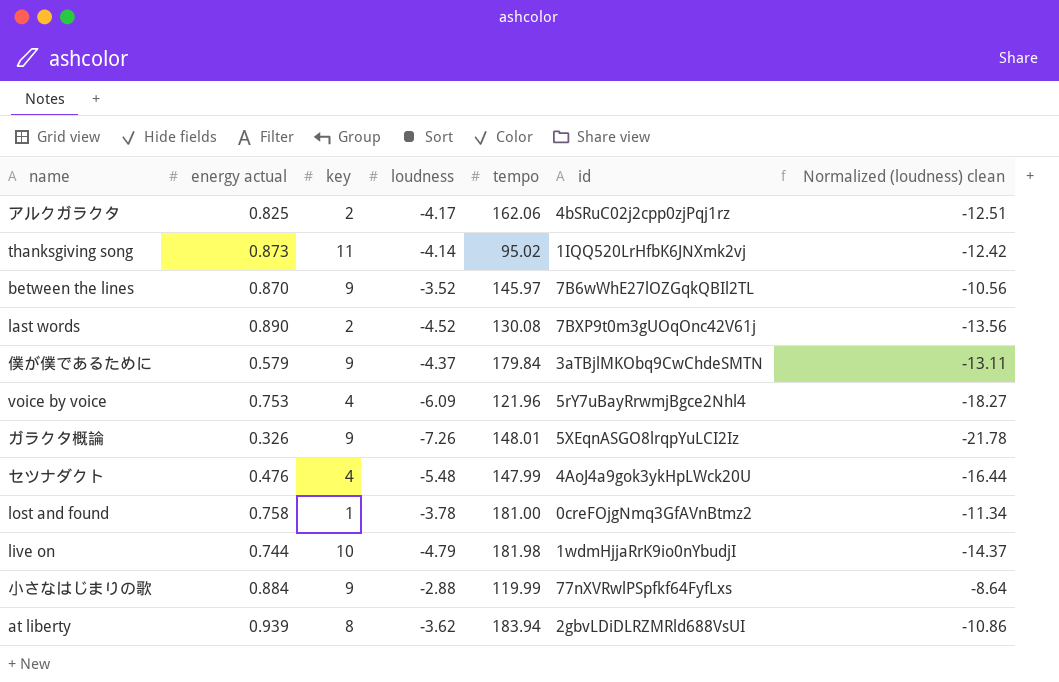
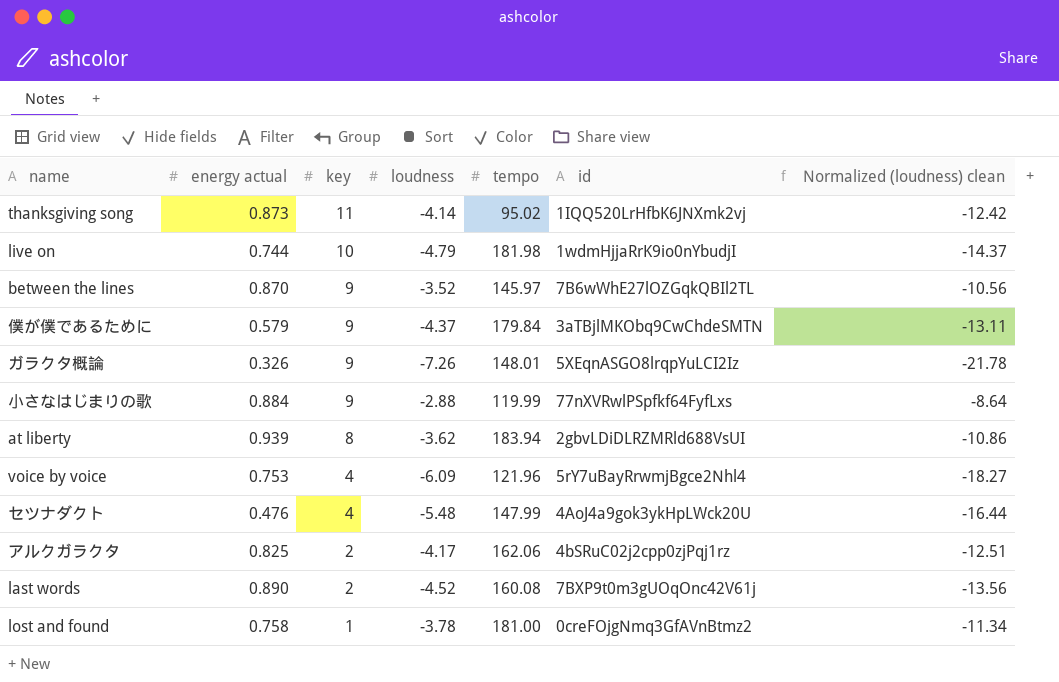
row order: none -> key descending
last words | tempo: 130.08 -> 160.08

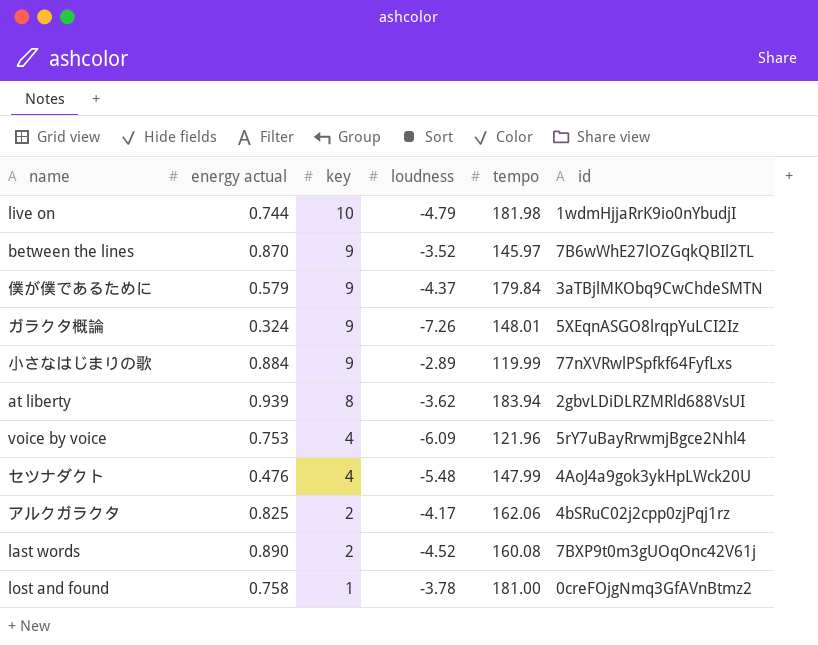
column Normalized (loudness) clean | formula: [loudness] * 3 -> none
row thanksgiving song: 0.873 | 11 | -4.14 | 95.02 | 1IQQ520LrHfbK6JNXmk2vj | -12.42 -> none
ガラクタ概論 | energy actual: 0.326 -> 0.324
小さなはじまりの歌 | loudness: -2.88 -> -2.89

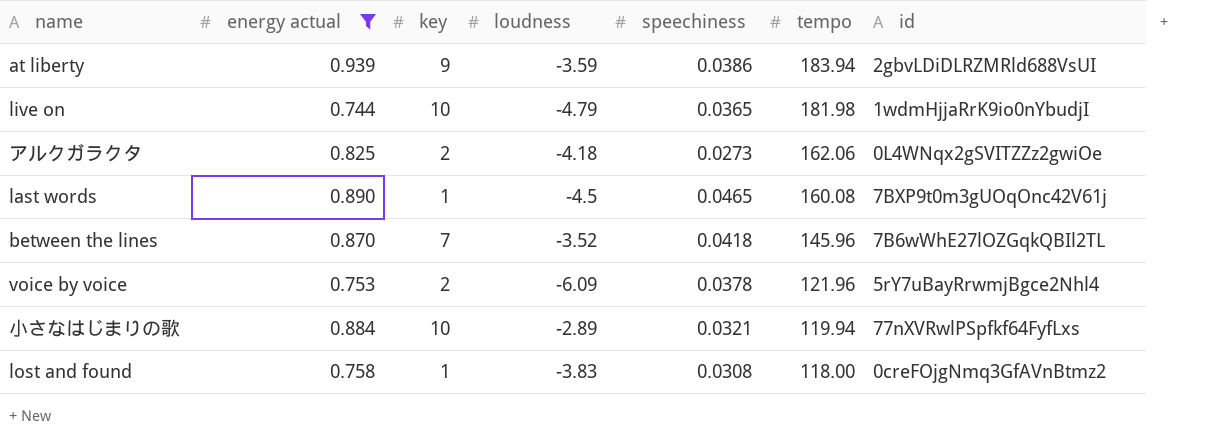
filter: none -> energy actual >= 0.744
row order: key descending -> tempo descending
column speechiness | position: none -> 5
at liberty | key: 8 -> 9
at liberty | loudness: -3.62 -> -3.59
アルクガラクタ | loudness: -4.17 -> -4.18
アルクガラクタ | id: 4bSRuC02j2cpp0zjPqj1rz -> 0L4WNqx2gSVITZZz2gwiOe
last words | key: 2 -> 1
last words | loudness: -4.52 -> -4.5
between the lines | key: 9 -> 7
between the lines | tempo: 145.97 -> 145.96
voice by voice | key: 4 -> 2
小さなはじまりの歌 | key: 9 -> 10
小さなはじまりの歌 | tempo: 119.99 -> 119.94
lost and found | loudness: -3.78 -> -3.83
lost and found | tempo: 181.00 -> 118.00

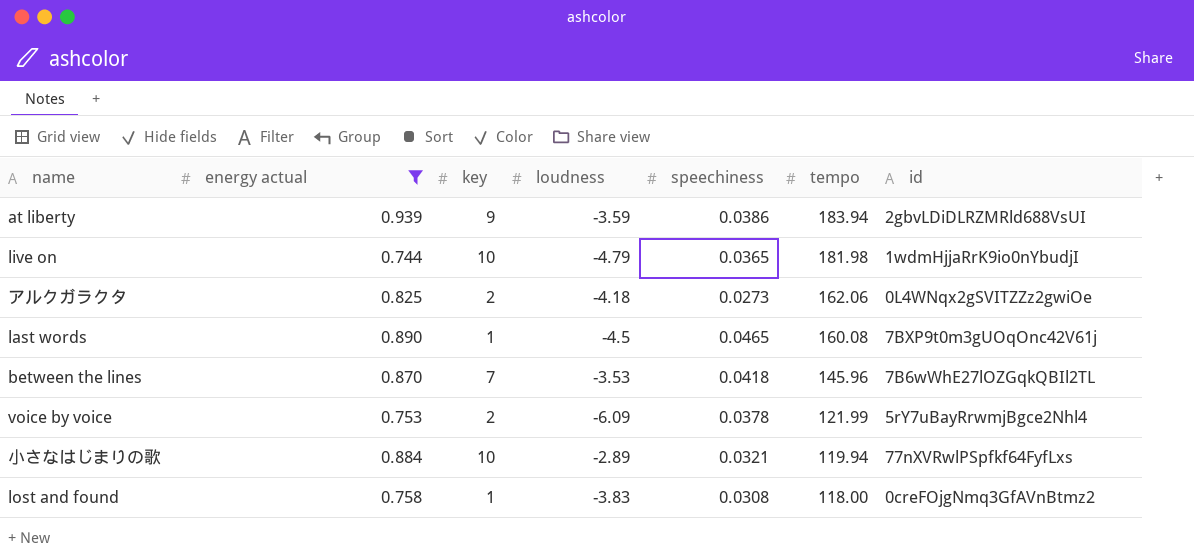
between the lines | loudness: -3.52 -> -3.53
voice by voice | tempo: 121.96 -> 121.99

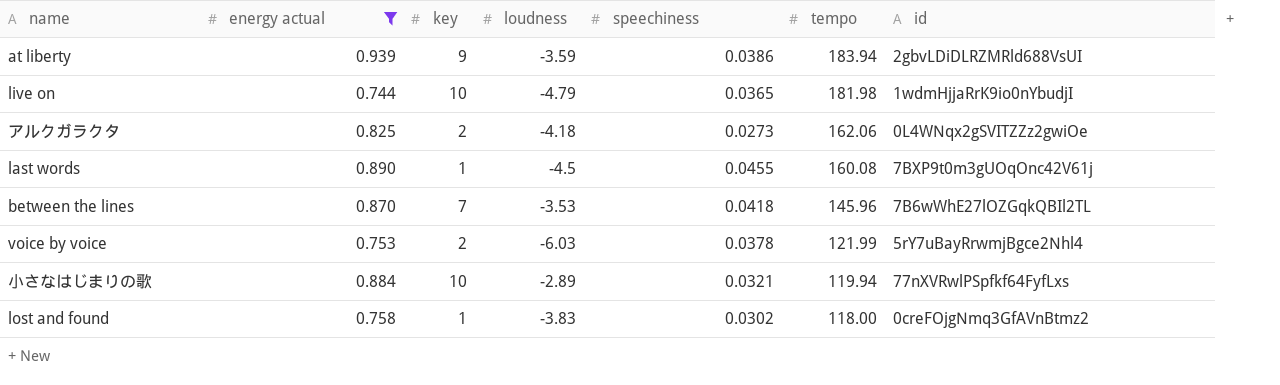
last words | speechiness: 0.0465 -> 0.0455
voice by voice | loudness: -6.09 -> -6.03
lost and found | speechiness: 0.0308 -> 0.0302

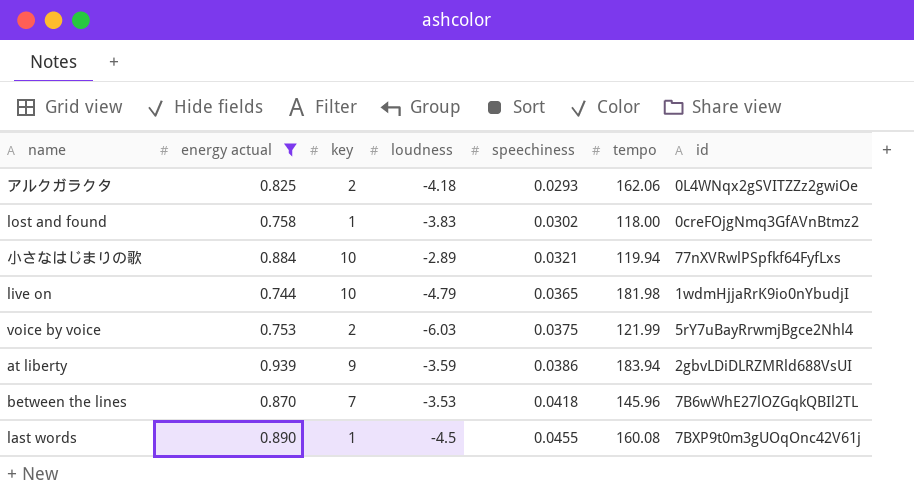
row order: tempo descending -> speechiness ascending
アルクガラクタ | speechiness: 0.0273 -> 0.0293
voice by voice | speechiness: 0.0378 -> 0.0375

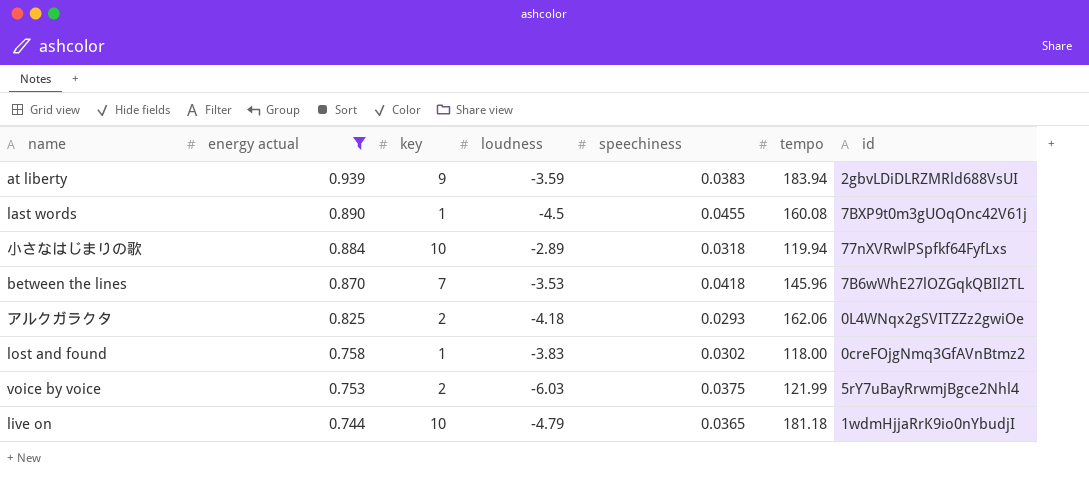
row order: speechiness ascending -> energy actual descending
at liberty | speechiness: 0.0386 -> 0.0383
小さなはじまりの歌 | speechiness: 0.0321 -> 0.0318
live on | tempo: 181.98 -> 181.18

